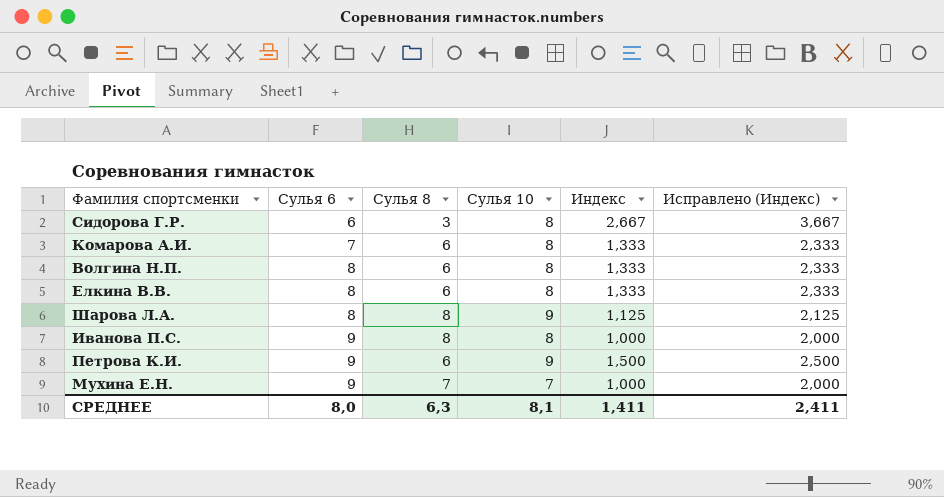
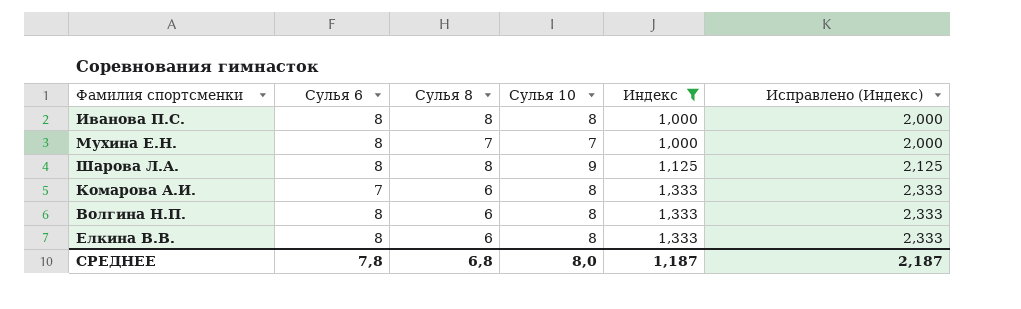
filter: none -> Индекс <= 1,333
row order: Сулья 6 ascending -> Индекс ascending
Иванова П.С. | Сулья 6: 9 -> 8
Мухина Е.Н. | Сулья 6: 9 -> 8
СРЕДНЕЕ | Сулья 6: 8,0 -> 7,8
СРЕДНЕЕ | Сулья 8: 6,3 -> 6,8
СРЕДНЕЕ | Сулья 10: 8,1 -> 8,0
СРЕДНЕЕ | Индекс: 1,411 -> 1,187
СРЕДНЕЕ | Исправлено (Индекс): 2,411 -> 2,187

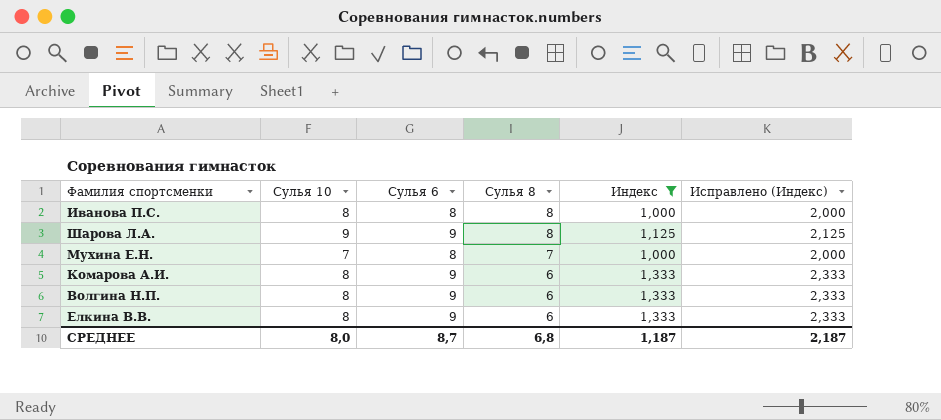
row order: Индекс ascending -> Сулья 8 descending
column Сулья 10 | position: 4 -> 2
Шарова Л.А. | Сулья 6: 8 -> 9
Комарова А.И. | Сулья 6: 7 -> 9
Волгина Н.П. | Сулья 6: 8 -> 9
Елкина В.В. | Сулья 6: 8 -> 9
СРЕДНЕЕ | Сулья 6: 7,8 -> 8,7

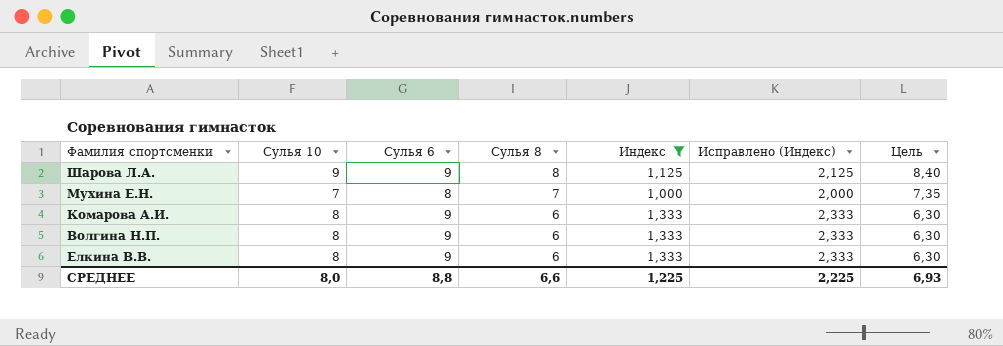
column Цель | formula: none -> [Сулья 8] * 1,05
row Иванова П.С.: 8 | 8 | 8 | 1,000 | 2,000 -> none
СРЕДНЕЕ | Сулья 6: 8,7 -> 8,8
СРЕДНЕЕ | Сулья 8: 6,8 -> 6,6
СРЕДНЕЕ | Индекс: 1,187 -> 1,225
СРЕДНЕЕ | Исправлено (Индекс): 2,187 -> 2,225

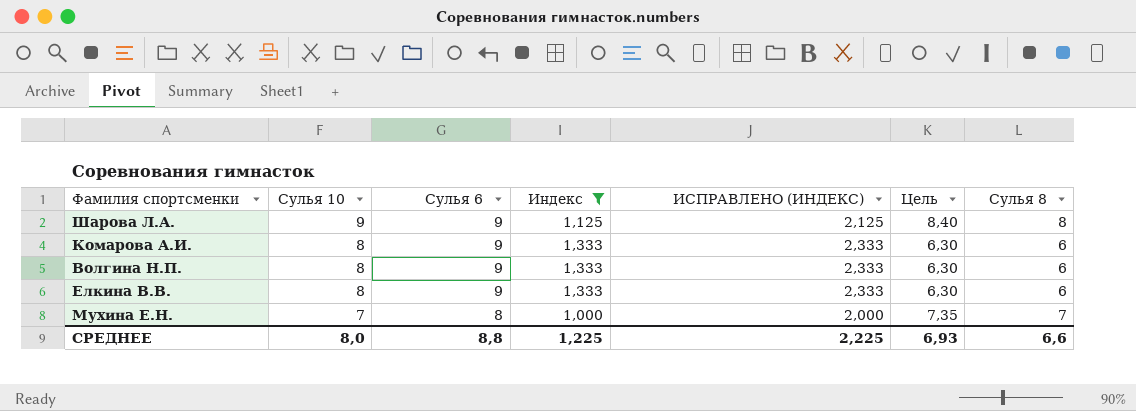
row order: Сулья 8 descending -> Сулья 10 descending
column name: Исправлено (Индекс) -> ИСПРАВЛЕНО (ИНДЕКС)
column Сулья 8 | position: 4 -> 7

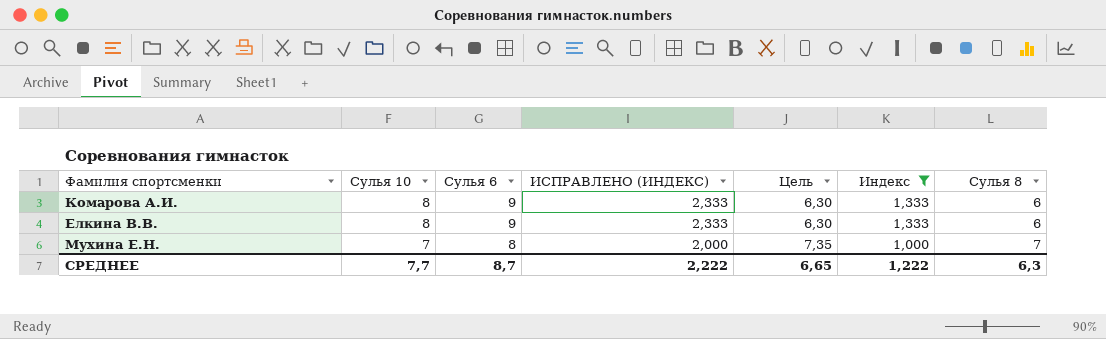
column Индекс | position: 4 -> 6
row Шарова Л.А.: 9 | 9 | 1,125 | 2,125 | 8,40 | 8 -> none
row Волгина Н.П.: 8 | 9 | 1,333 | 2,333 | 6,30 | 6 -> none
СРЕДНЕЕ | Сулья 10: 8,0 -> 7,7
СРЕДНЕЕ | Сулья 6: 8,8 -> 8,7
СРЕДНЕЕ | ИСПРАВЛЕНО (ИНДЕКС): 2,225 -> 2,222
СРЕДНЕЕ | Цель: 6,93 -> 6,65
СРЕДНЕЕ | Индекс: 1,225 -> 1,222
СРЕДНЕЕ | Сулья 8: 6,6 -> 6,3

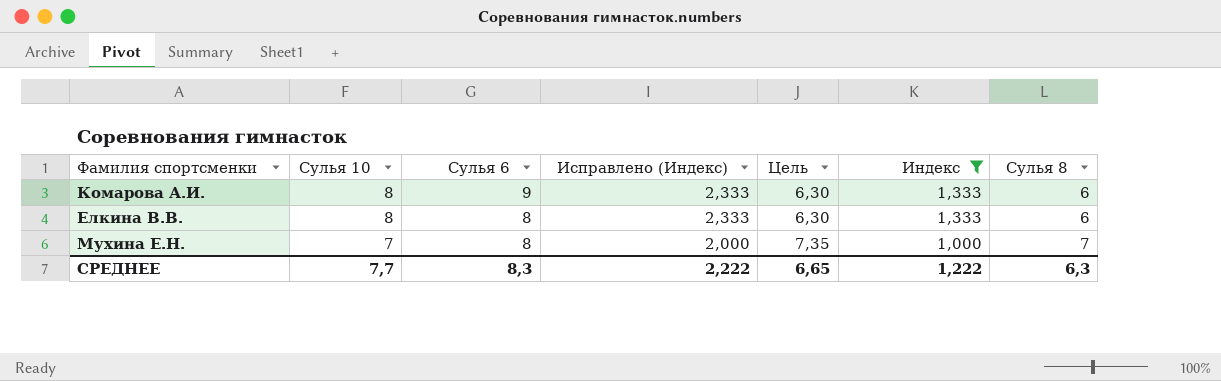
column name: ИСПРАВЛЕНО (ИНДЕКС) -> Исправлено (Индекс)
Елкина В.В. | Сулья 6: 9 -> 8
СРЕДНЕЕ | Сулья 6: 8,7 -> 8,3

